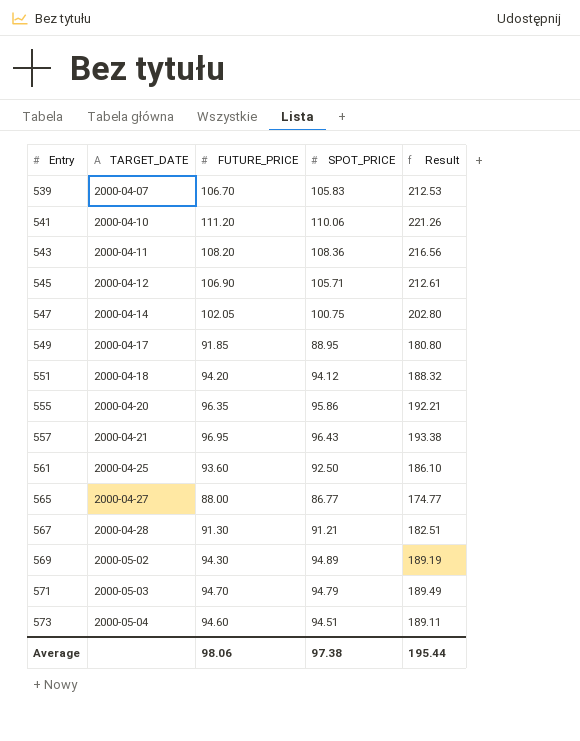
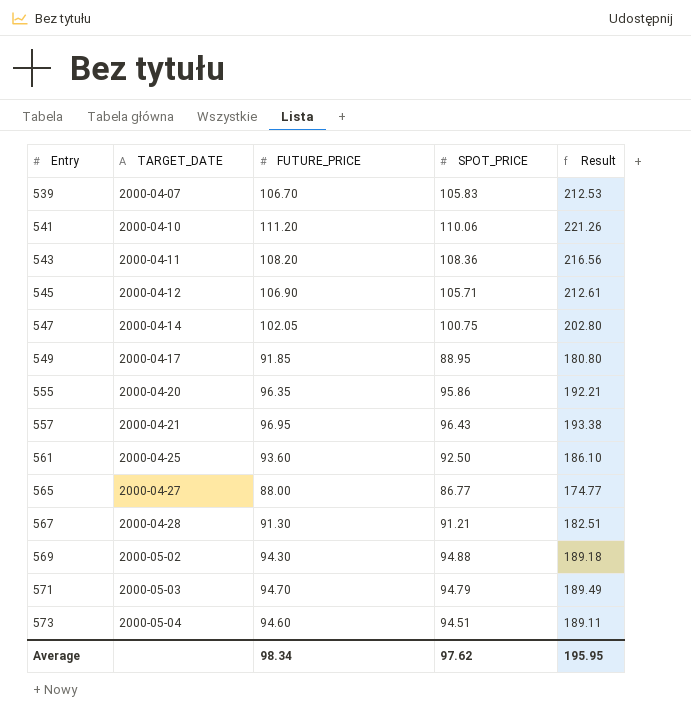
row 551: 2000-04-18 | 94.20 | 94.12 | 188.32 -> none
569 | SPOT_PRICE: 94.89 -> 94.88
569 | Result: 189.19 -> 189.18
Average | FUTURE_PRICE: 98.06 -> 98.34
Average | SPOT_PRICE: 97.38 -> 97.62
Average | Result: 195.44 -> 195.95

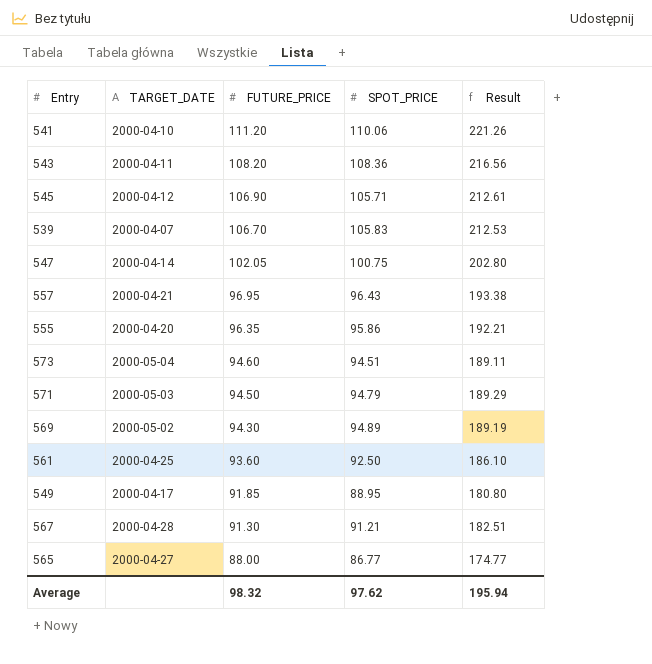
row order: Entry ascending -> FUTURE_PRICE descending
571 | FUTURE_PRICE: 94.70 -> 94.50
571 | Result: 189.49 -> 189.29
569 | SPOT_PRICE: 94.88 -> 94.89
569 | Result: 189.18 -> 189.19
Average | FUTURE_PRICE: 98.34 -> 98.32
Average | Result: 195.95 -> 195.94

